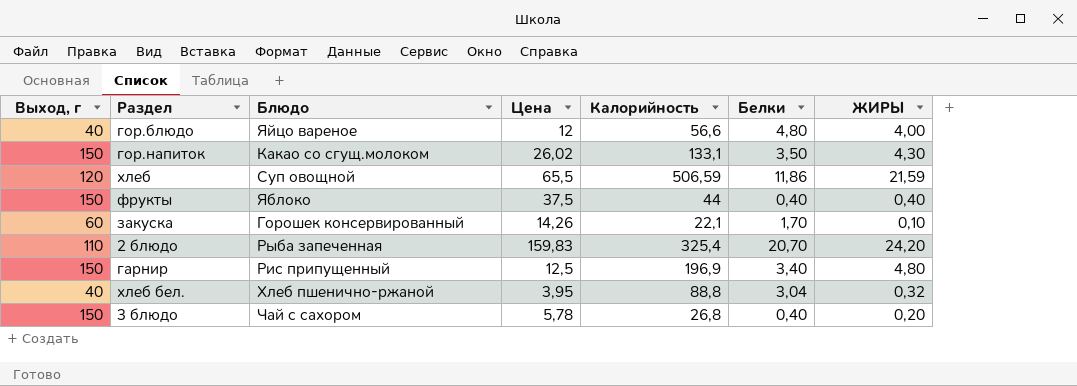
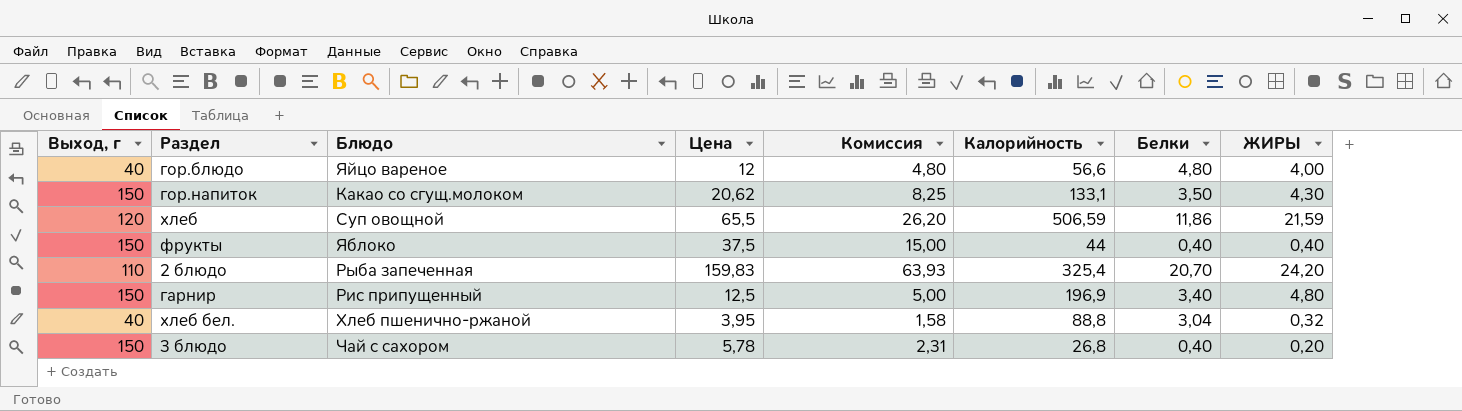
column Комиссия | formula: none -> [Цена] * 0,4
row закуска: 60 | Горошек консервированный | 14,26 | 22,1 | 1,70 | 0,10 -> none
гор.напиток | Цена: 26,02 -> 20,62

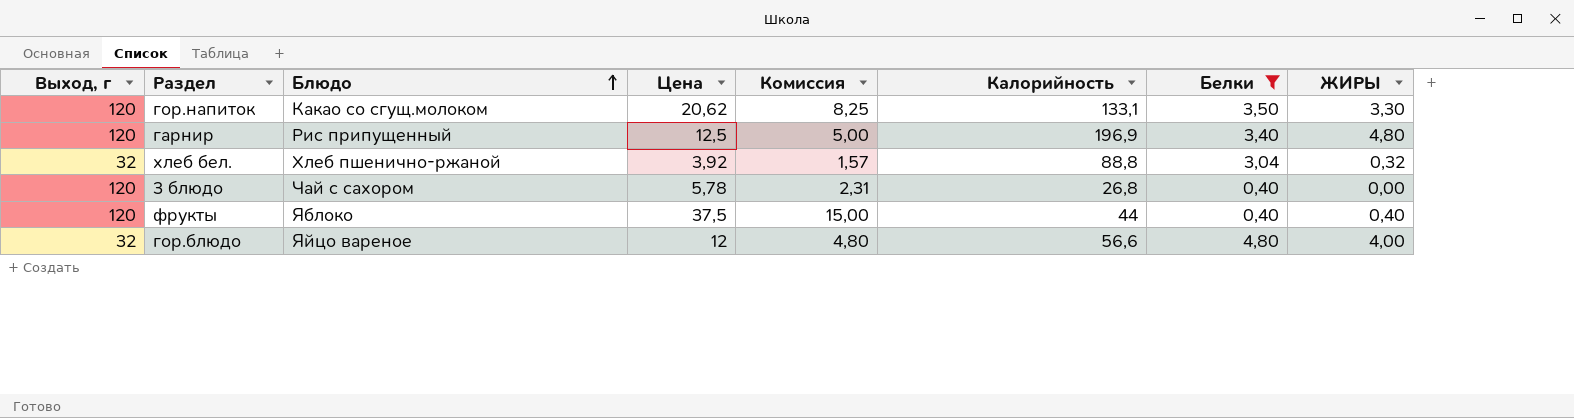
filter: none -> Белки <= 4,80
row order: none -> Блюдо ascending
гор.напиток | Выход, г: 150 -> 120
гор.напиток | ЖИРЫ: 4,30 -> 3,30
гарнир | Выход, г: 150 -> 120
хлеб бел. | Выход, г: 40 -> 32
хлеб бел. | Цена: 3,95 -> 3,92
хлеб бел. | Комиссия: 1,58 -> 1,57
3 блюдо | Выход, г: 150 -> 120
3 блюдо | ЖИРЫ: 0,20 -> 0,00
фрукты | Выход, г: 150 -> 120
гор.блюдо | Выход, г: 40 -> 32

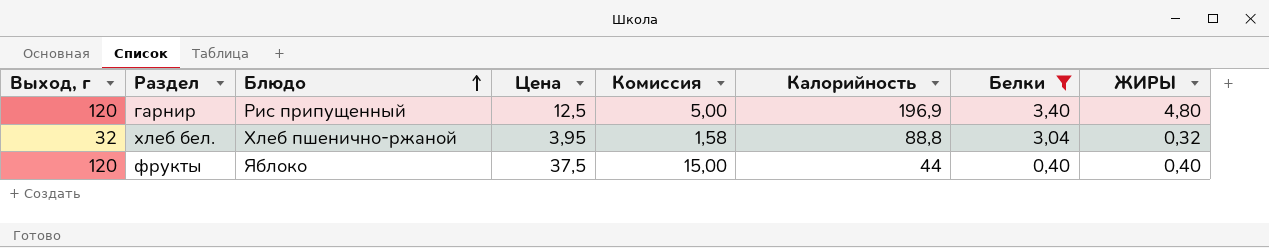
row гор.напиток: 120 | Какао со сгущ.молоком | 20,62 | 8,25 | 133,1 | 3,50 | 3,30 -> none
row 3 блюдо: 120 | Чай с сахором | 5,78 | 2,31 | 26,8 | 0,40 | 0,00 -> none
row гор.блюдо: 32 | Яйцо вареное | 12 | 4,80 | 56,6 | 4,80 | 4,00 -> none
хлеб бел. | Цена: 3,92 -> 3,95
хлеб бел. | Комиссия: 1,57 -> 1,58

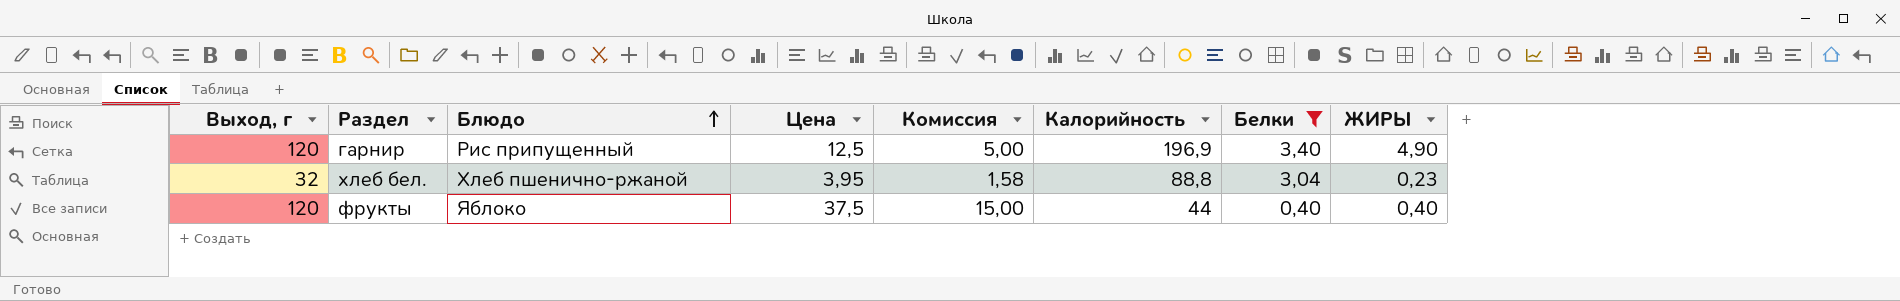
гарнир | ЖИРЫ: 4,80 -> 4,90
хлеб бел. | ЖИРЫ: 0,32 -> 0,23

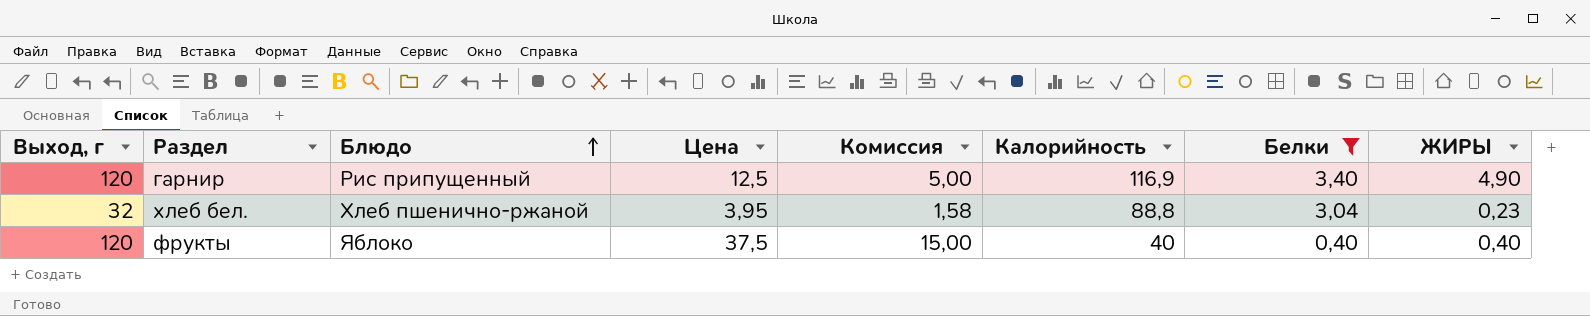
гарнир | Калорийность: 196,9 -> 116,9
фрукты | Калорийность: 44 -> 40

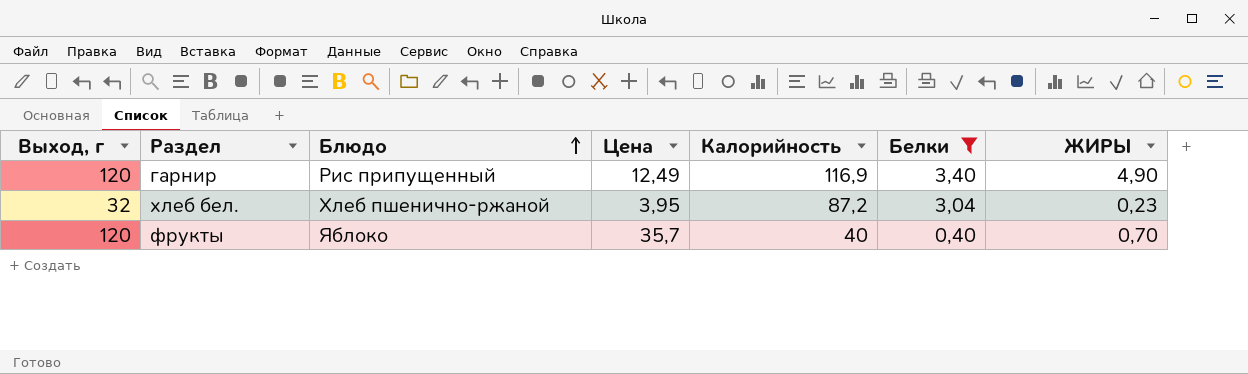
column Комиссия | formula: [Цена] * 0,4 -> none
гарнир | Цена: 12,5 -> 12,49
хлеб бел. | Калорийность: 88,8 -> 87,2
фрукты | Цена: 37,5 -> 35,7
фрукты | ЖИРЫ: 0,40 -> 0,70

